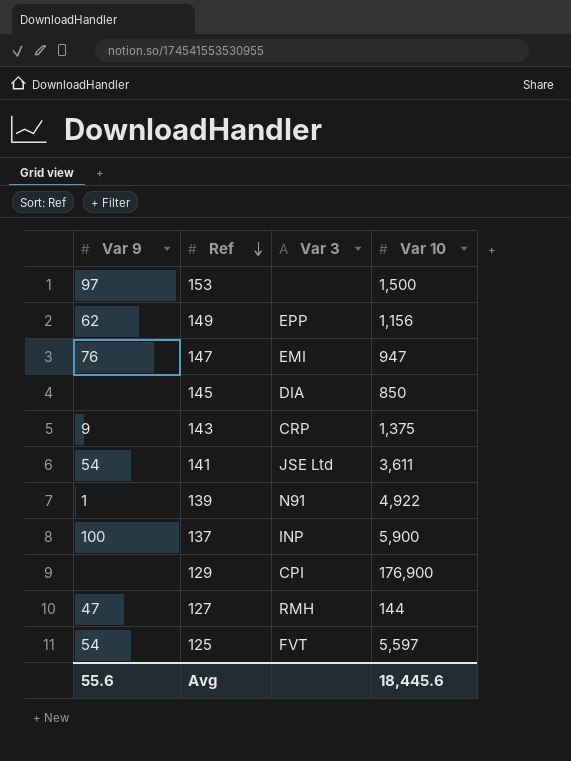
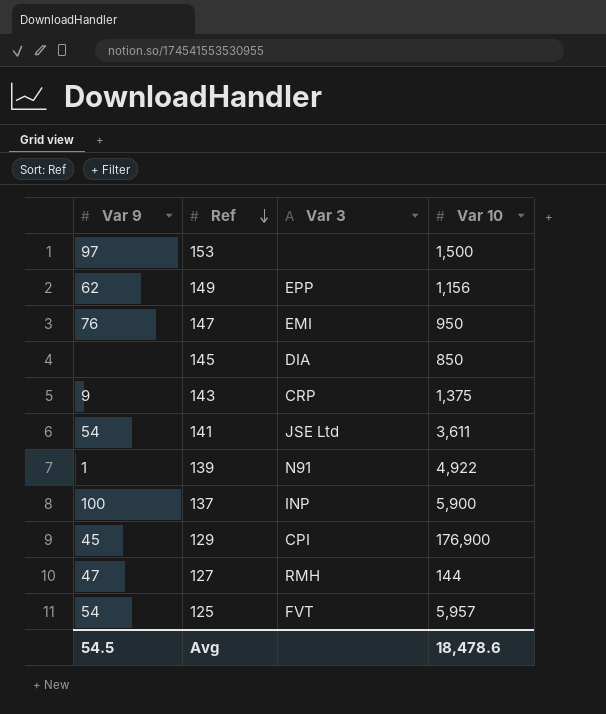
147 | Var 10: 947 -> 950
129 | Var 9: none -> 45
125 | Var 10: 5,597 -> 5,957
Avg | Var 9: 55.6 -> 54.5
Avg | Var 10: 18,445.6 -> 18,478.6

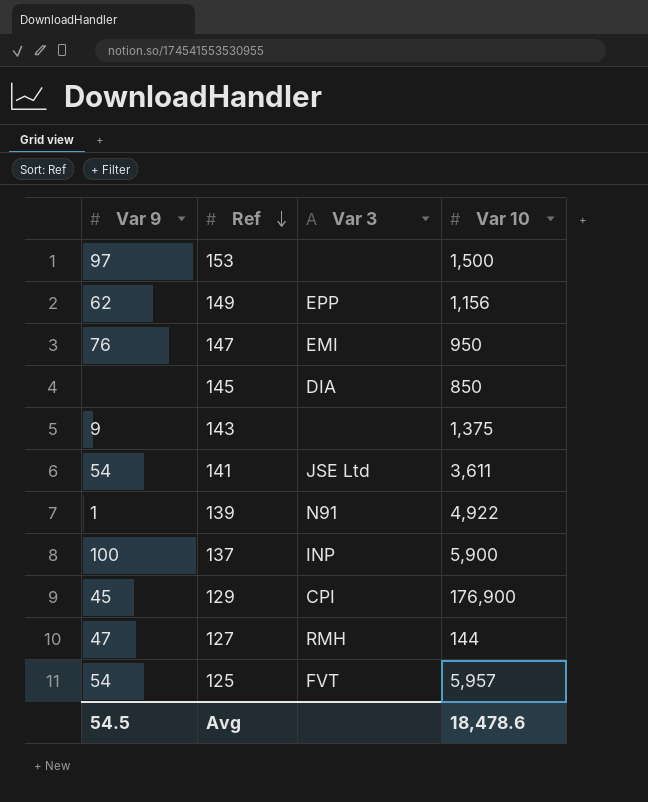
143 | Var 3: CRP -> none

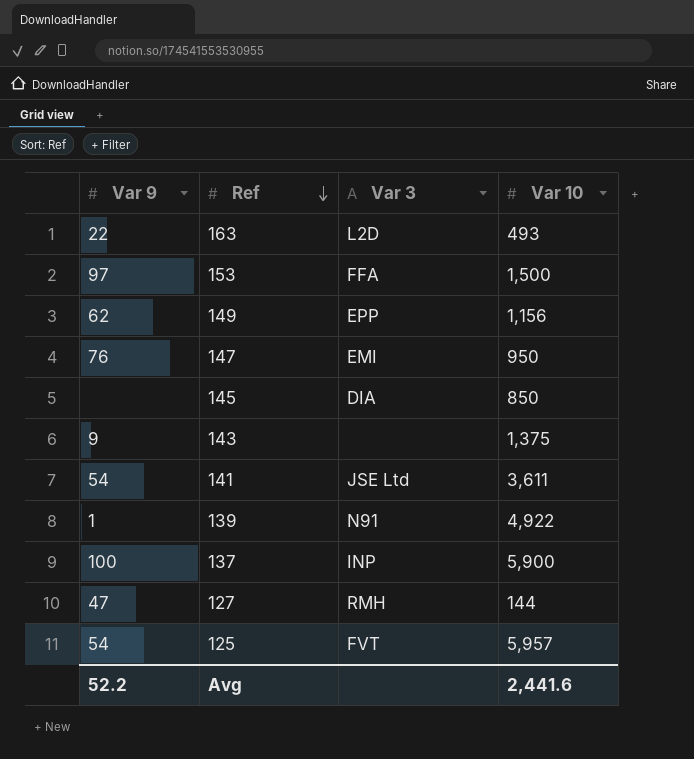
row 129: 45 | CPI | 176,900 -> none
row 163: none -> 22 | L2D | 493
153 | Var 3: none -> FFA
Avg | Var 9: 54.5 -> 52.2
Avg | Var 10: 18,478.6 -> 2,441.6

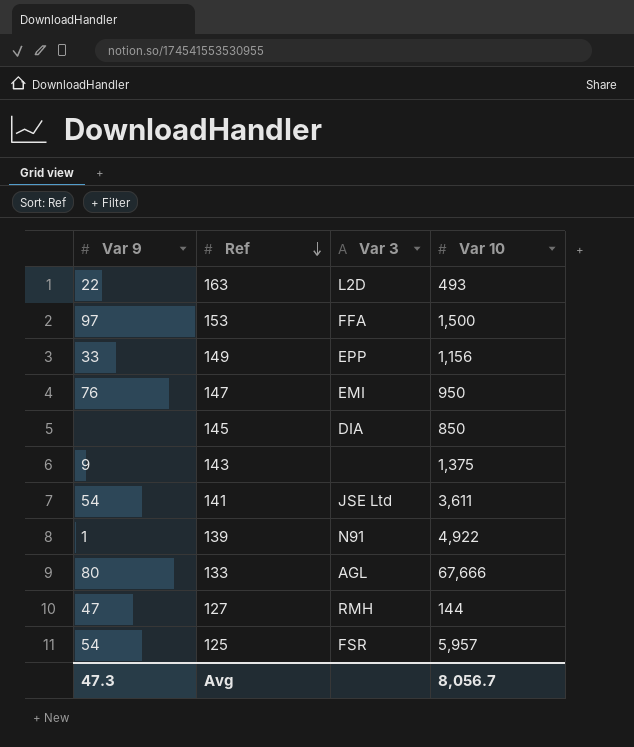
row 137: 100 | INP | 5,900 -> none
149 | Var 9: 62 -> 33
row 133: none -> 80 | AGL | 67,666
125 | Var 3: FVT -> FSR
Avg | Var 9: 52.2 -> 47.3
Avg | Var 10: 2,441.6 -> 8,056.7

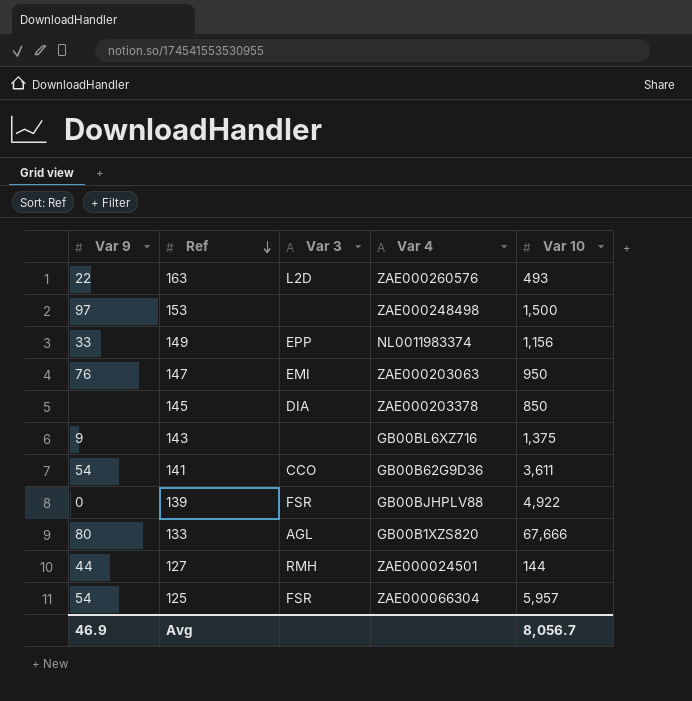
column Var 4 | position: none -> 4
153 | Var 3: FFA -> none
141 | Var 3: JSE Ltd -> CCO
139 | Var 9: 1 -> 0
139 | Var 3: N91 -> FSR
127 | Var 9: 47 -> 44
Avg | Var 9: 47.3 -> 46.9

